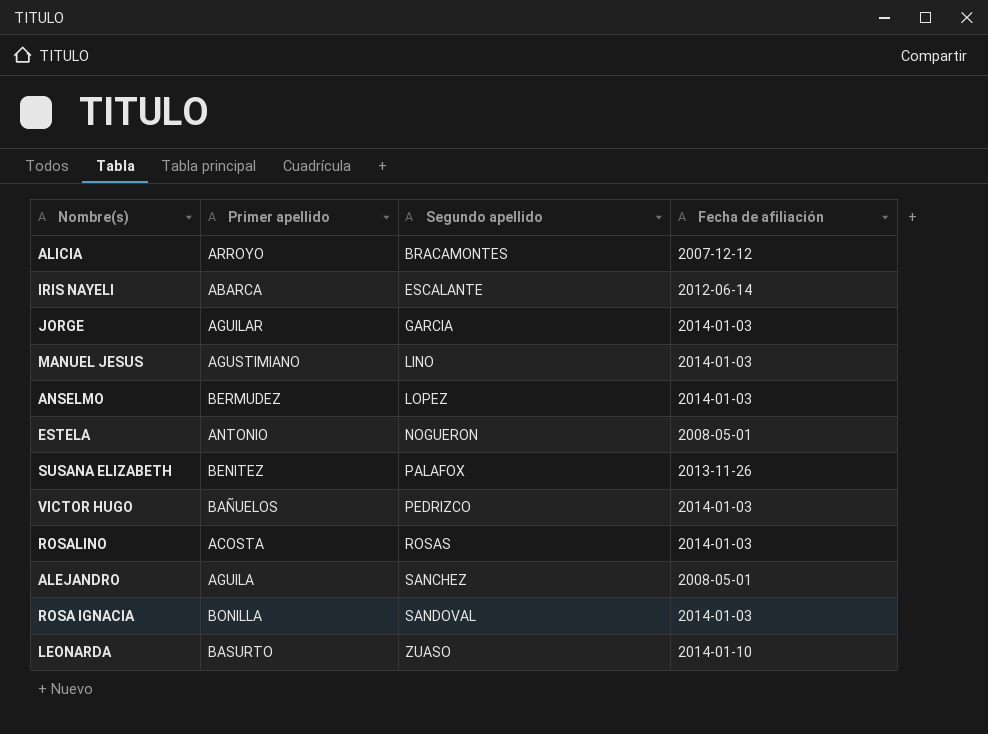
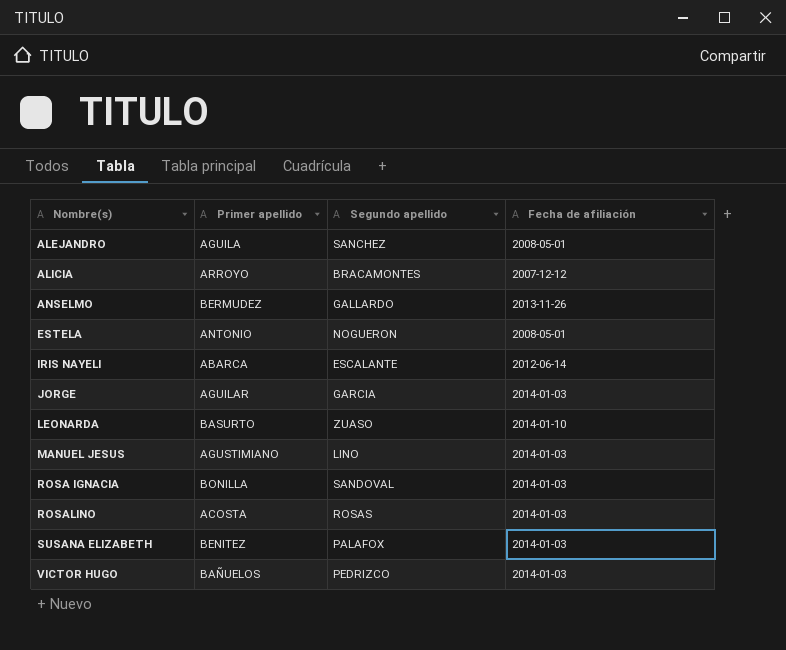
row order: Segundo apellido ascending -> Nombre(s) ascending
ANSELMO | Segundo apellido: LOPEZ -> GALLARDO
ANSELMO | Fecha de afiliación: 2014-01-03 -> 2013-11-26
SUSANA ELIZABETH | Fecha de afiliación: 2013-11-26 -> 2014-01-03

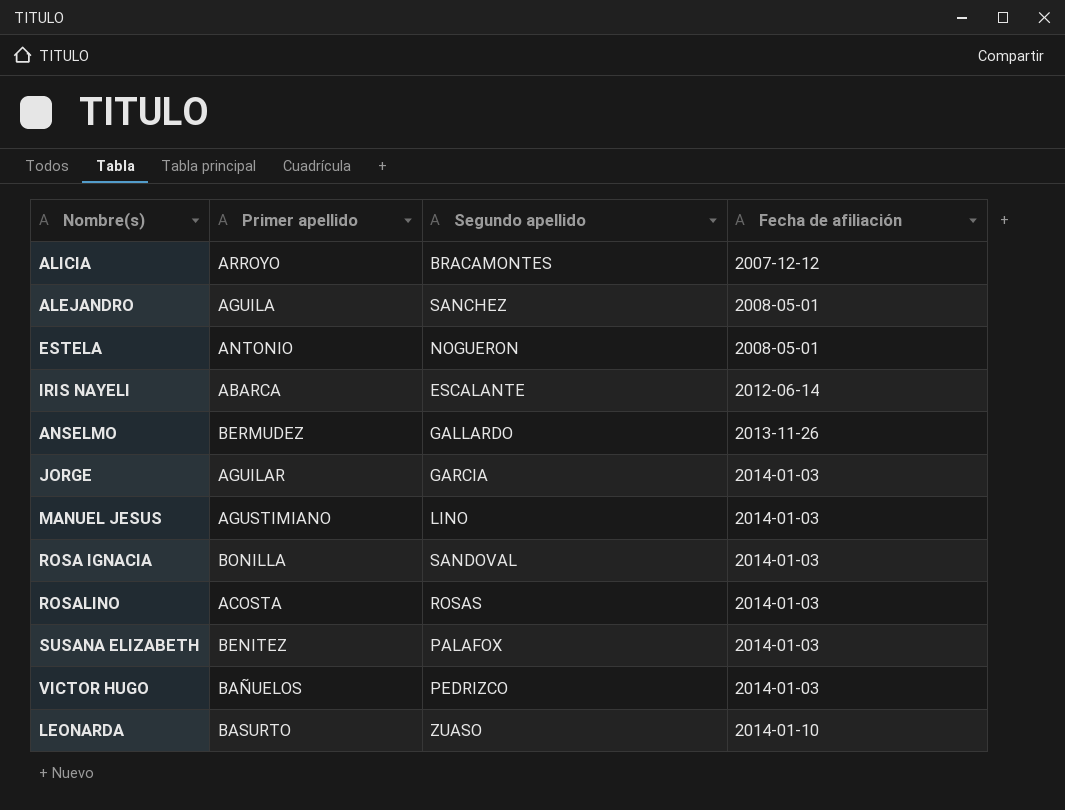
row order: Nombre(s) ascending -> Fecha de afiliación ascending

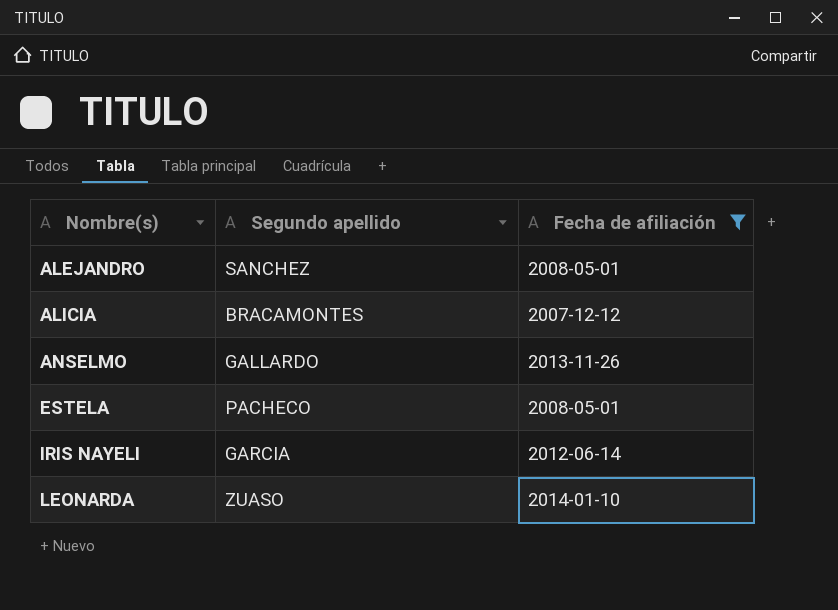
filter: none -> Fecha de afiliación != 2014-01-03
row order: Fecha de afiliación ascending -> Nombre(s) ascending
column Primer apellido | position: 2 -> none
ESTELA | Segundo apellido: NOGUERON -> PACHECO
IRIS NAYELI | Segundo apellido: ESCALANTE -> GARCIA

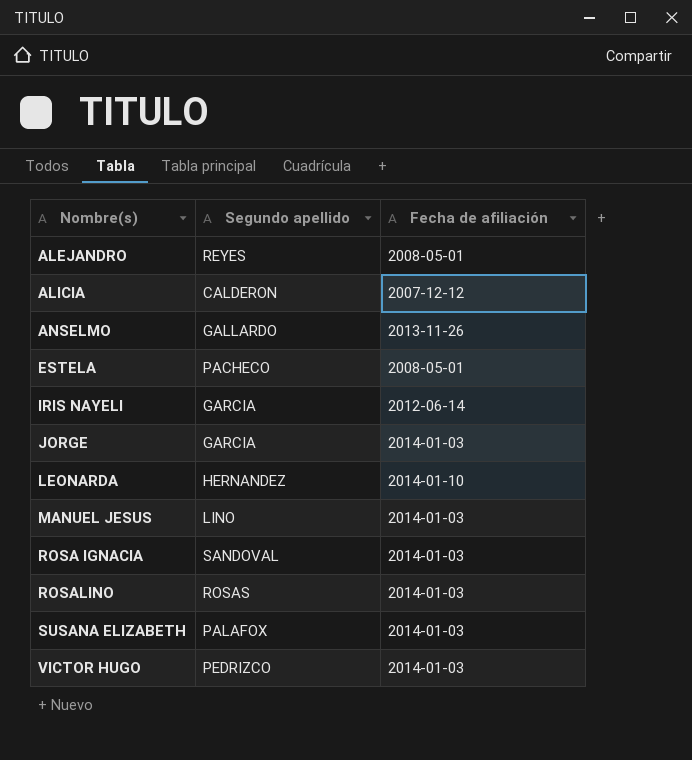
filter: Fecha de afiliación != 2014-01-03 -> none
ALEJANDRO | Segundo apellido: SANCHEZ -> REYES
ALICIA | Segundo apellido: BRACAMONTES -> CALDERON
LEONARDA | Segundo apellido: ZUASO -> HERNANDEZ

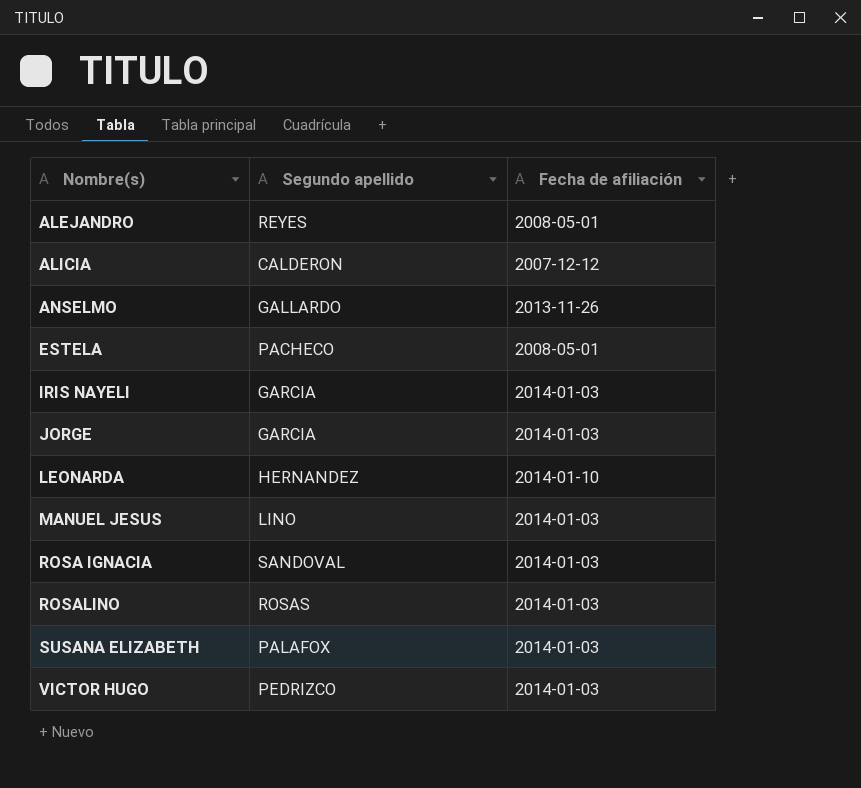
IRIS NAYELI | Fecha de afiliación: 2012-06-14 -> 2014-01-03

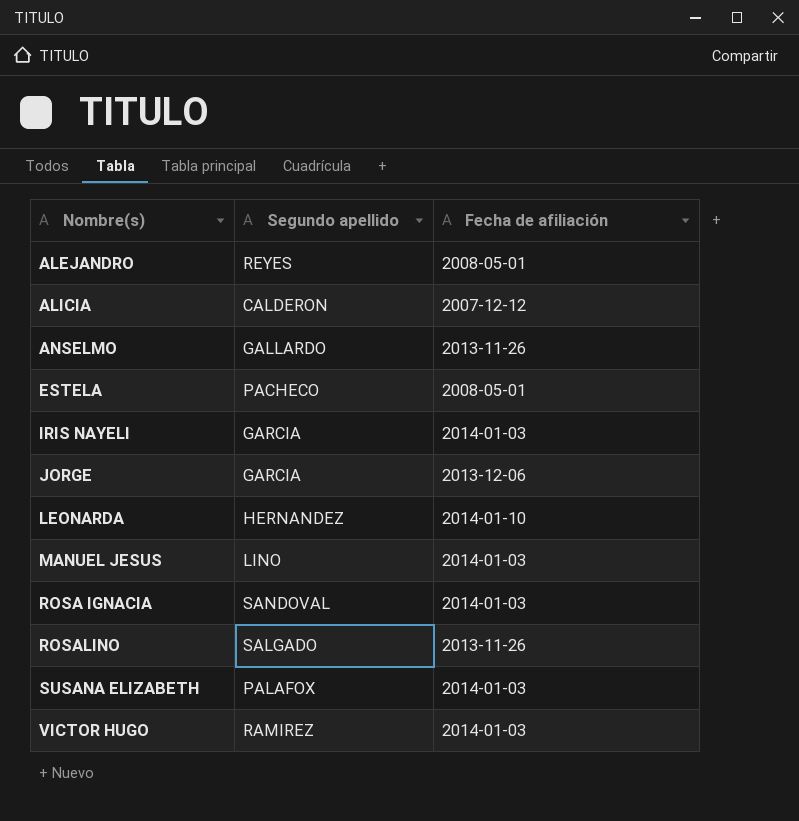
JORGE | Fecha de afiliación: 2014-01-03 -> 2013-12-06
ROSALINO | Segundo apellido: ROSAS -> SALGADO
ROSALINO | Fecha de afiliación: 2014-01-03 -> 2013-11-26
VICTOR HUGO | Segundo apellido: PEDRIZCO -> RAMIREZ

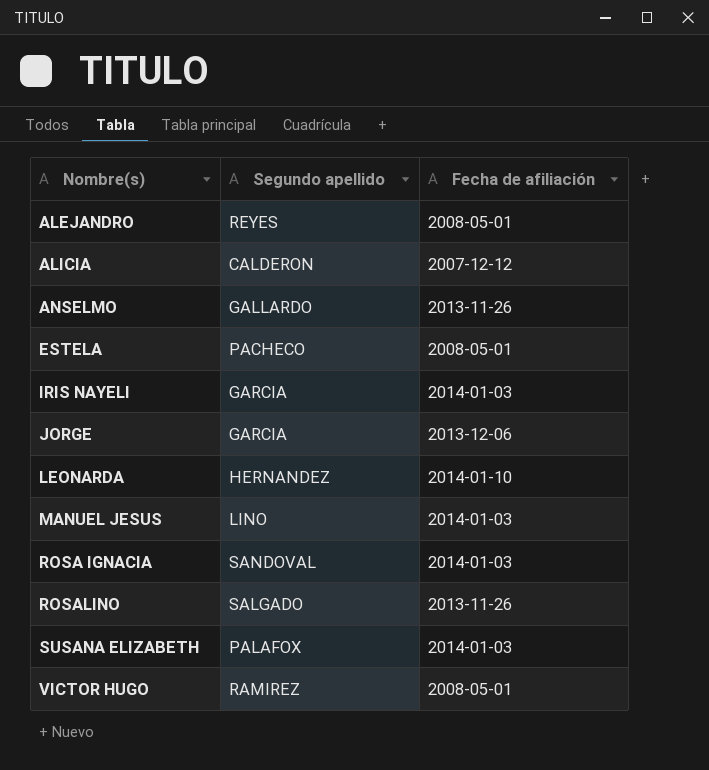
VICTOR HUGO | Fecha de afiliación: 2014-01-03 -> 2008-05-01

